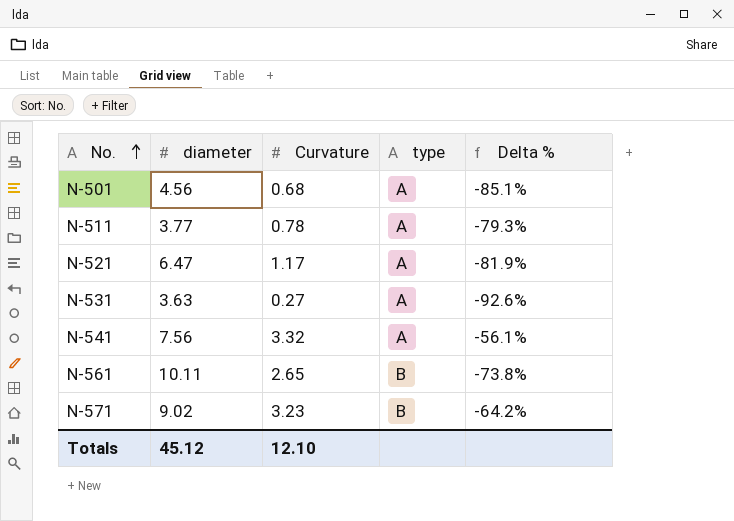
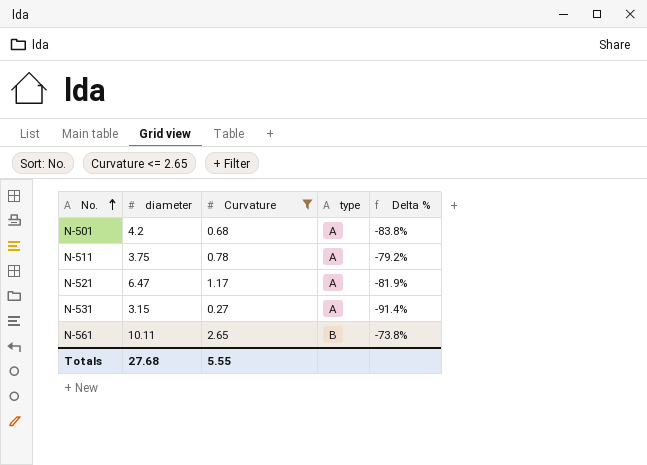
filter: none -> Curvature <= 2.65
N-501 | diameter: 4.56 -> 4.2
N-501 | Delta %: -85.1% -> -83.8%
N-511 | diameter: 3.77 -> 3.75
N-511 | Delta %: -79.3% -> -79.2%
N-531 | diameter: 3.63 -> 3.15
N-531 | Delta %: -92.6% -> -91.4%
Totals | diameter: 45.12 -> 27.68
Totals | Curvature: 12.10 -> 5.55

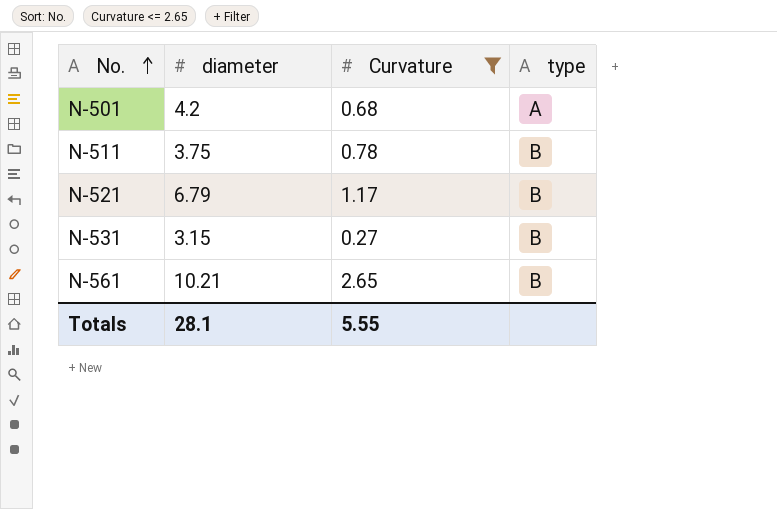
column Delta % | formula: ([Curvature] - [diameter]) / [diameter] -> none
N-511 | type: A -> B
N-521 | diameter: 6.47 -> 6.79
N-521 | type: A -> B
N-531 | type: A -> B
N-561 | diameter: 10.11 -> 10.21
Totals | diameter: 27.68 -> 28.1

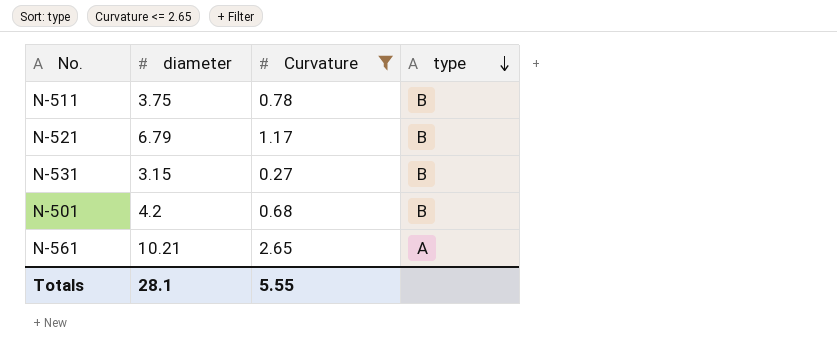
row order: No. ascending -> type descending
N-501 | type: A -> B
N-561 | type: B -> A

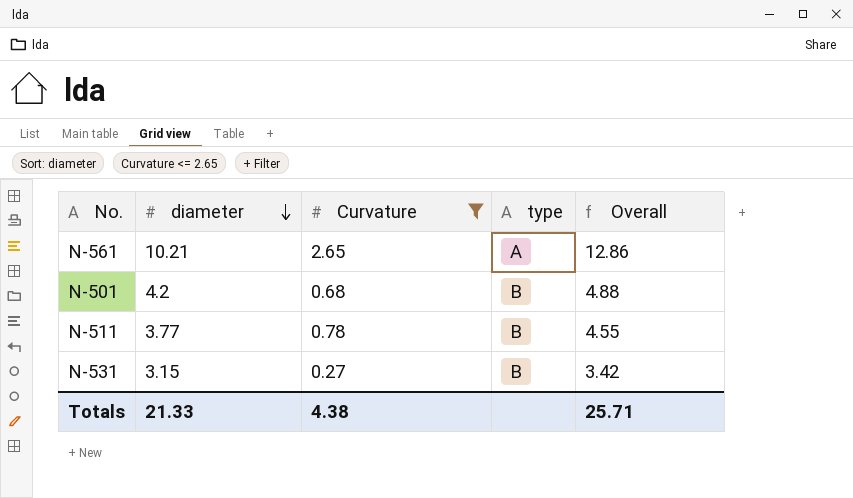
row order: type descending -> diameter descending
column Overall | formula: none -> [diameter] + [Curvature]
row N-521: 6.79 | 1.17 | B -> none
N-511 | diameter: 3.75 -> 3.77
Totals | diameter: 28.1 -> 21.33
Totals | Curvature: 5.55 -> 4.38

